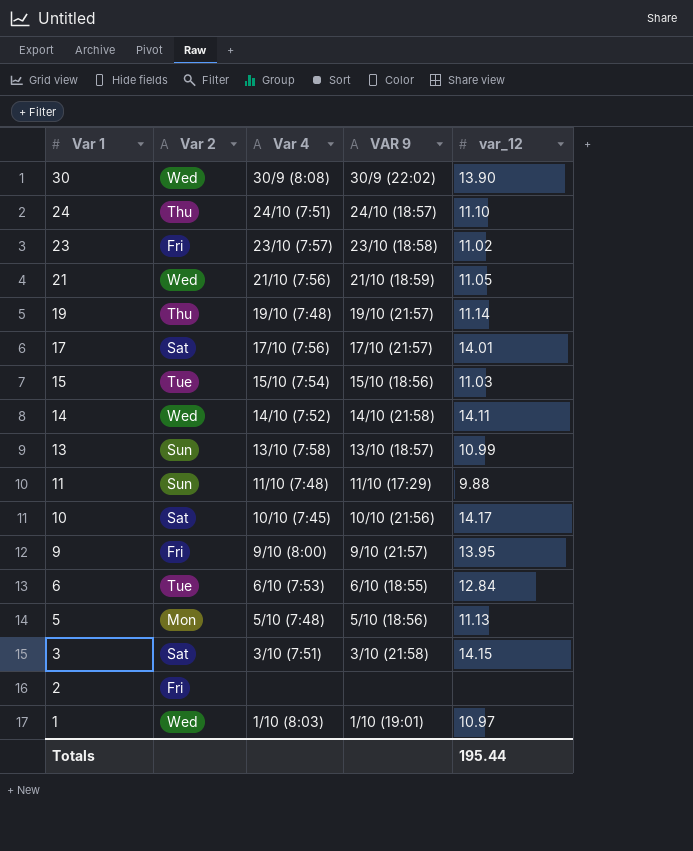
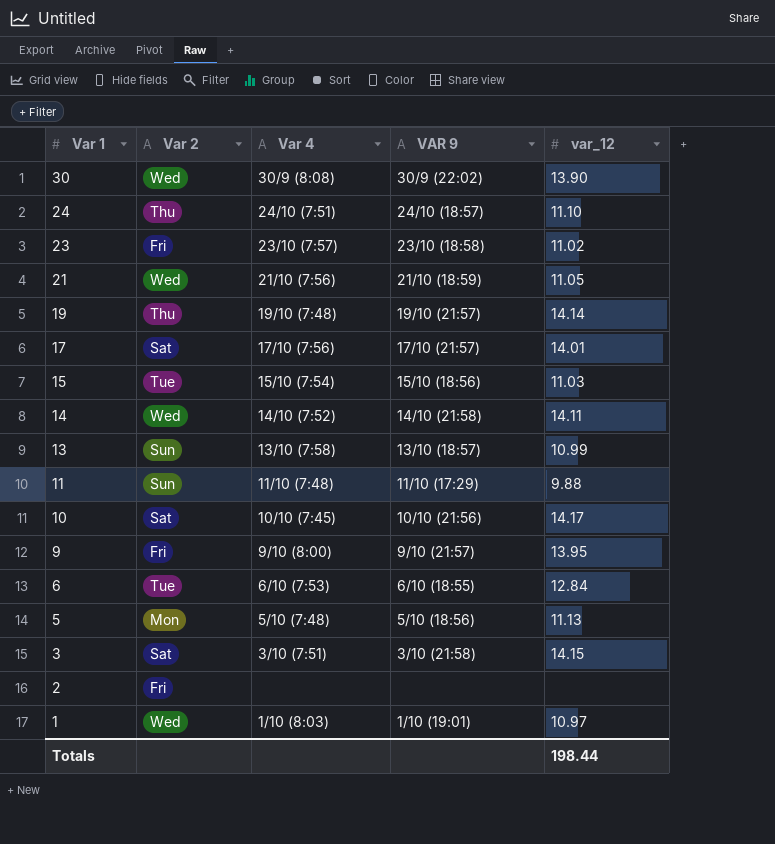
19 | var_12: 11.14 -> 14.14
Totals | var_12: 195.44 -> 198.44

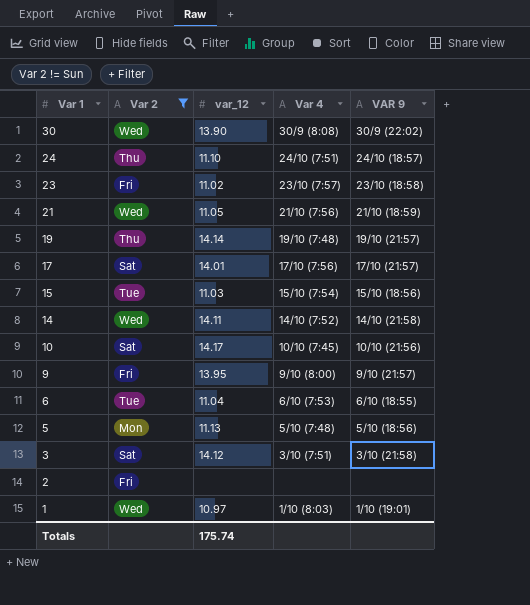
filter: none -> Var 2 != Sun
column var_12 | position: 5 -> 3
6 | var_12: 12.84 -> 11.04
3 | var_12: 14.15 -> 14.12
Totals | var_12: 198.44 -> 175.74

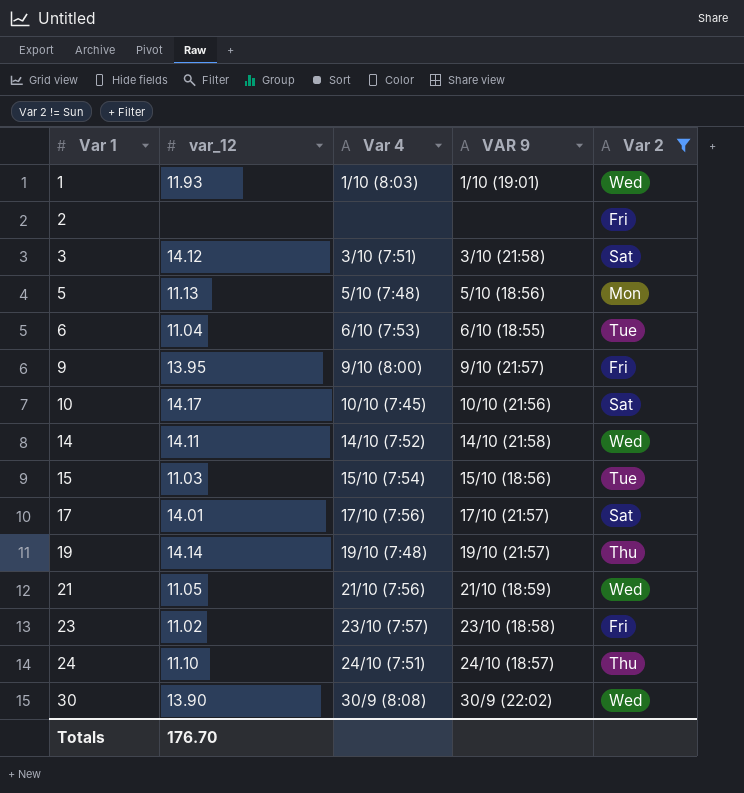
row order: Var 1 descending -> Var 1 ascending
column Var 2 | position: 2 -> 5
1 | var_12: 10.97 -> 11.93
Totals | var_12: 175.74 -> 176.70

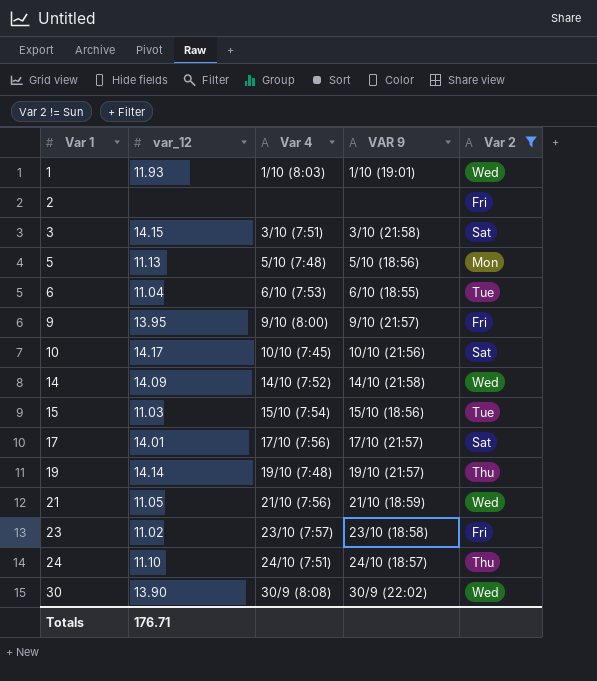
3 | var_12: 14.12 -> 14.15
14 | var_12: 14.11 -> 14.09
Totals | var_12: 176.70 -> 176.71

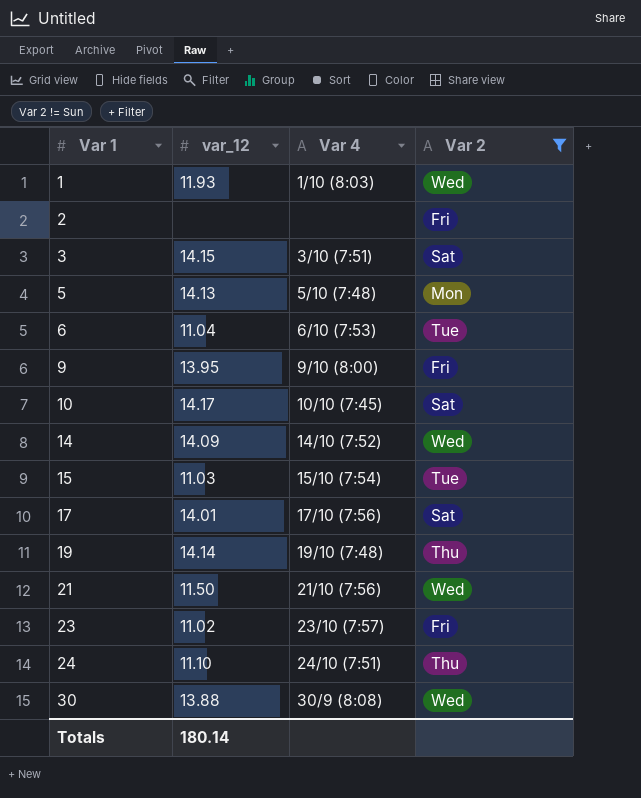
column VAR 9 | position: 4 -> none
5 | var_12: 11.13 -> 14.13
21 | var_12: 11.05 -> 11.50
30 | var_12: 13.90 -> 13.88
Totals | var_12: 176.71 -> 180.14

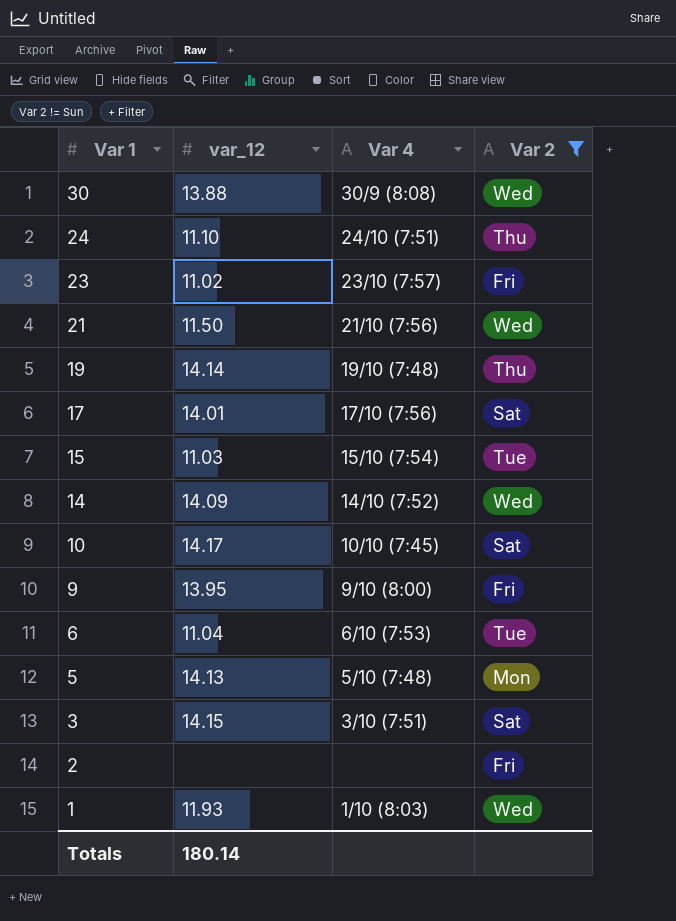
row order: Var 1 ascending -> Var 1 descending

